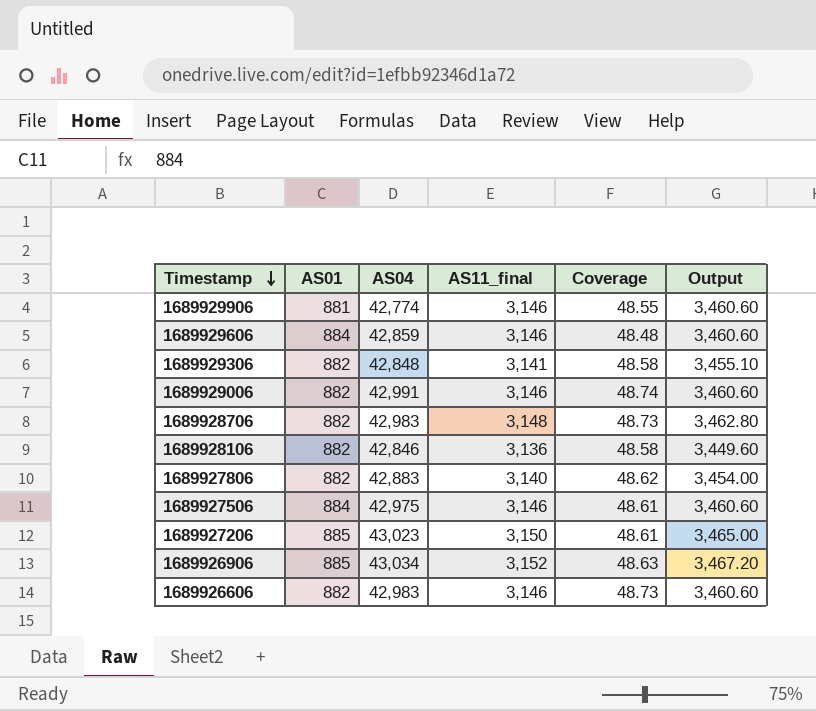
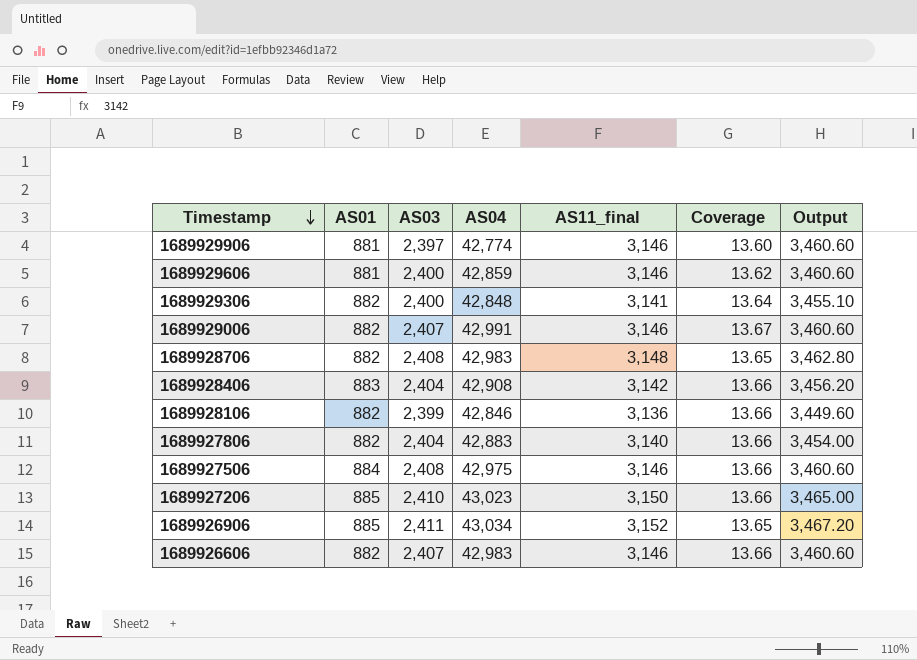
column AS03 | position: none -> 3
column Coverage | formula: [AS04] / [AS01] -> [AS04] / [AS11_final]
1689929606 | AS01: 884 -> 881
row 1689928406: none -> 883 | 2,404 | 42,908 | 3,142 | 13.66 | 3,456.20

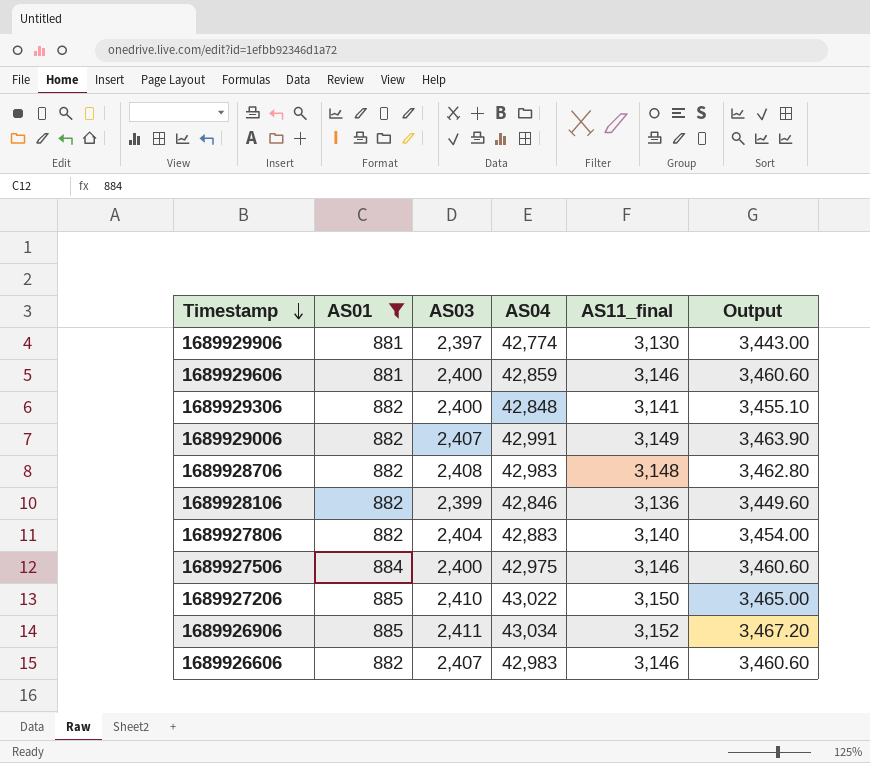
filter: none -> AS01 != 883
column Coverage | formula: [AS04] / [AS11_final] -> none
1689929906 | AS11_final: 3,146 -> 3,130
1689929906 | Output: 3,460.60 -> 3,443.00
1689929006 | AS11_final: 3,146 -> 3,149
1689929006 | Output: 3,460.60 -> 3,463.90
1689927506 | AS03: 2,408 -> 2,400
1689927206 | AS04: 43,023 -> 43,022

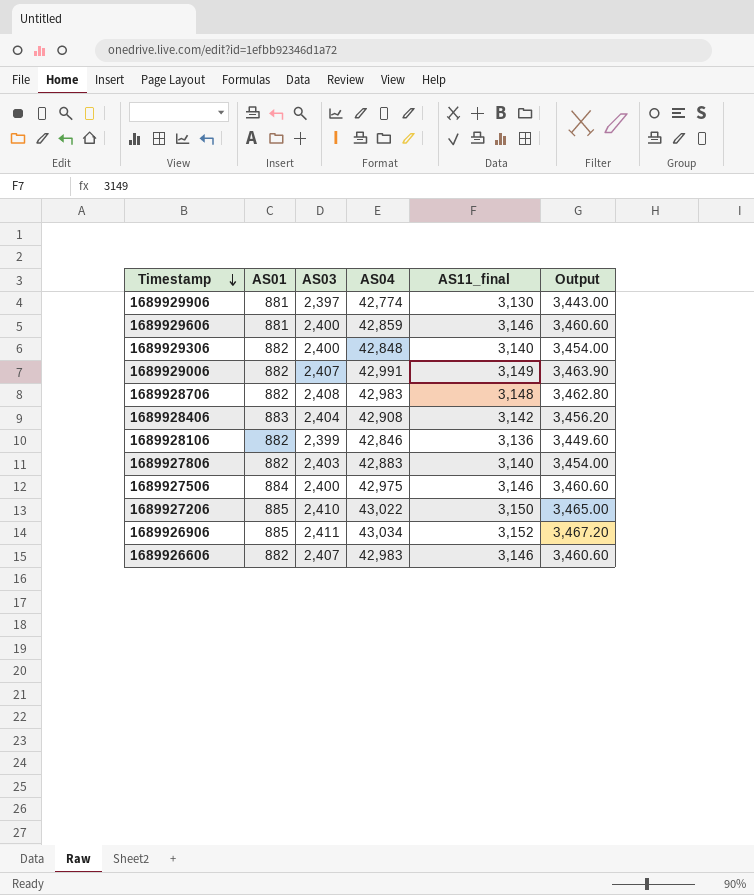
filter: AS01 != 883 -> none
1689929306 | AS11_final: 3,141 -> 3,140
1689929306 | Output: 3,455.10 -> 3,454.00
1689927806 | AS03: 2,404 -> 2,403

